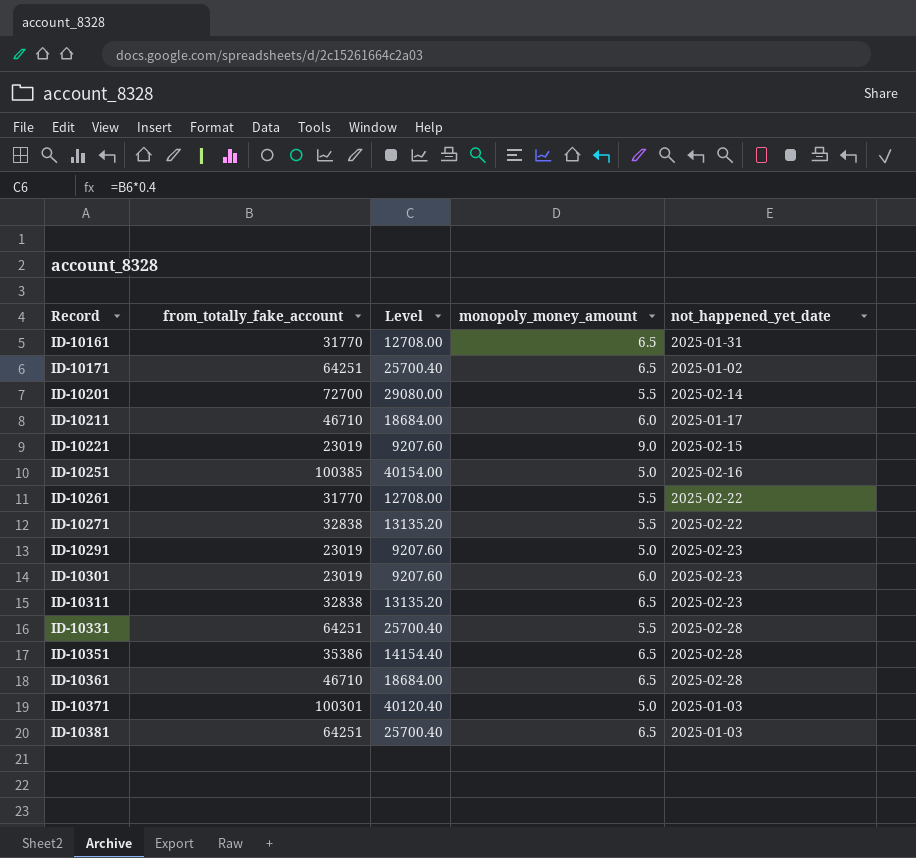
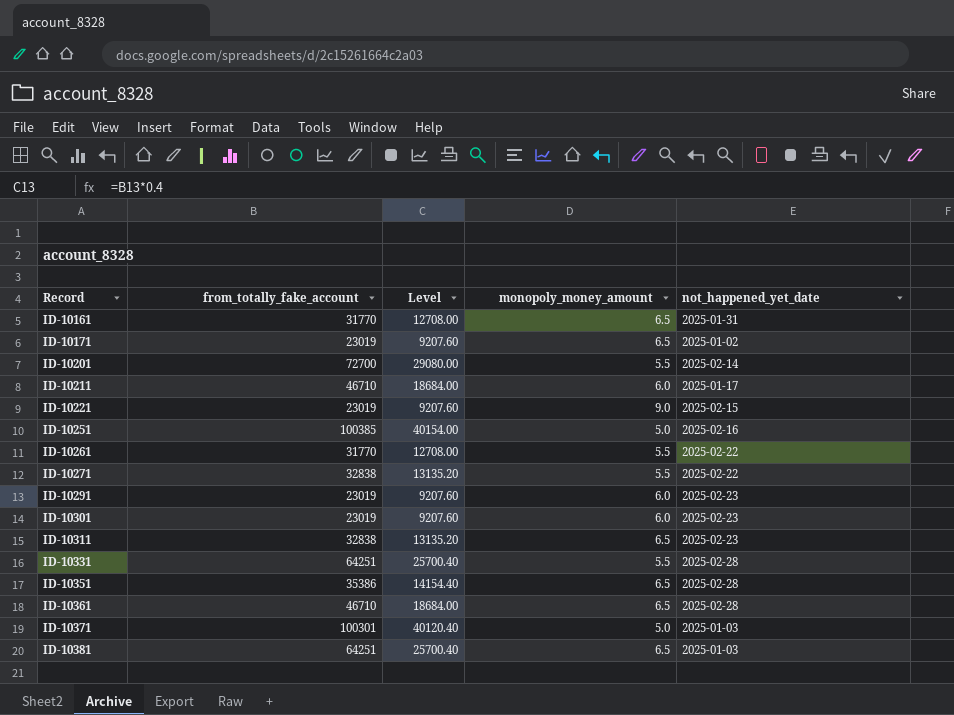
ID-10171 | from_totally_fake_account: 64251 -> 23019
ID-10171 | Level: 25700.40 -> 9207.60
ID-10291 | monopoly_money_amount: 5.0 -> 6.0

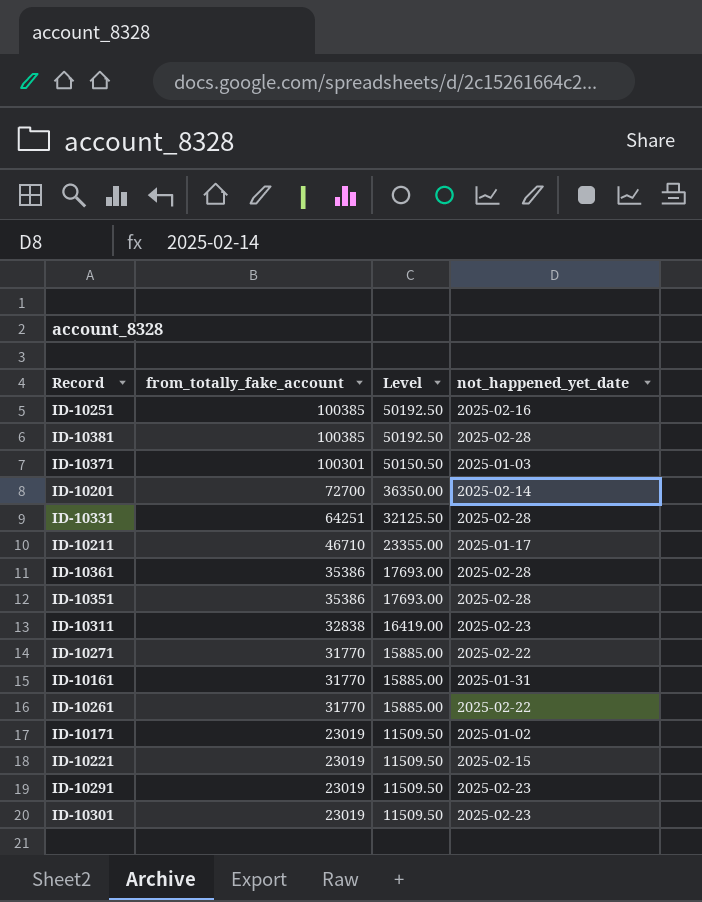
row order: Record ascending -> from_totally_fake_account descending
column monopoly_money_amount | position: 4 -> none
column Level | formula: [from_totally_fake_account] * 0.4 -> [from_totally_fake_account] * 0.5
ID-10381 | from_totally_fake_account: 64251 -> 100385
ID-10381 | not_happened_yet_date: 2025-01-03 -> 2025-02-28
ID-10361 | from_totally_fake_account: 46710 -> 35386
ID-10271 | from_totally_fake_account: 32838 -> 31770

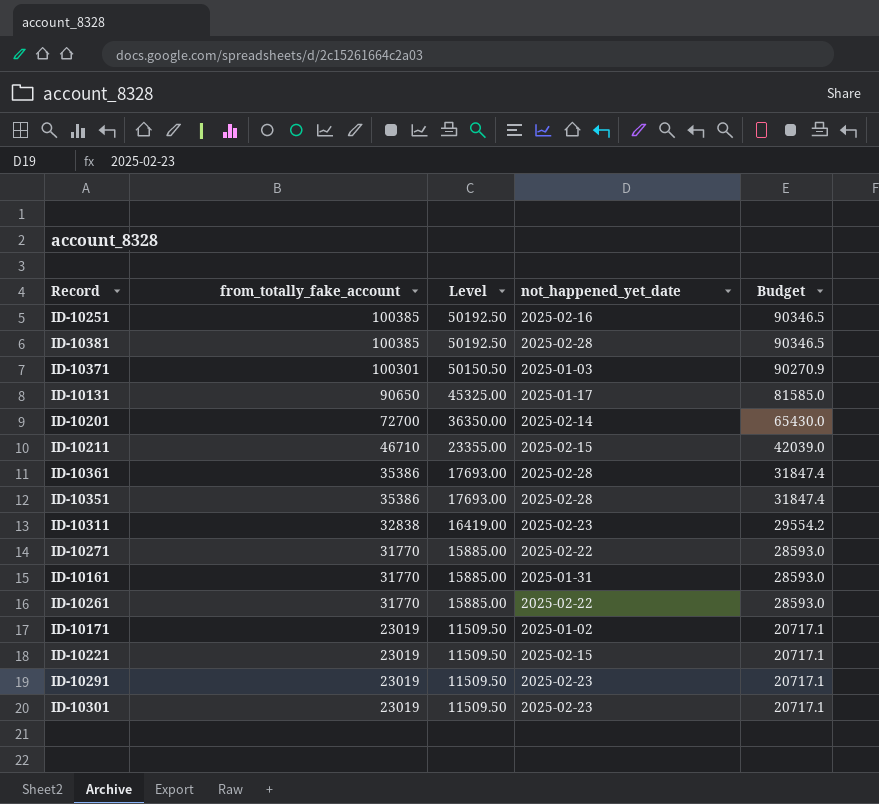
column Budget | formula: none -> [from_totally_fake_account] * 0.9
row ID-10331: 64251 | 32125.50 | 2025-02-28 -> none
row ID-10131: none -> 90650 | 45325.00 | 2025-01-17 | 81585.0
ID-10211 | not_happened_yet_date: 2025-01-17 -> 2025-02-15

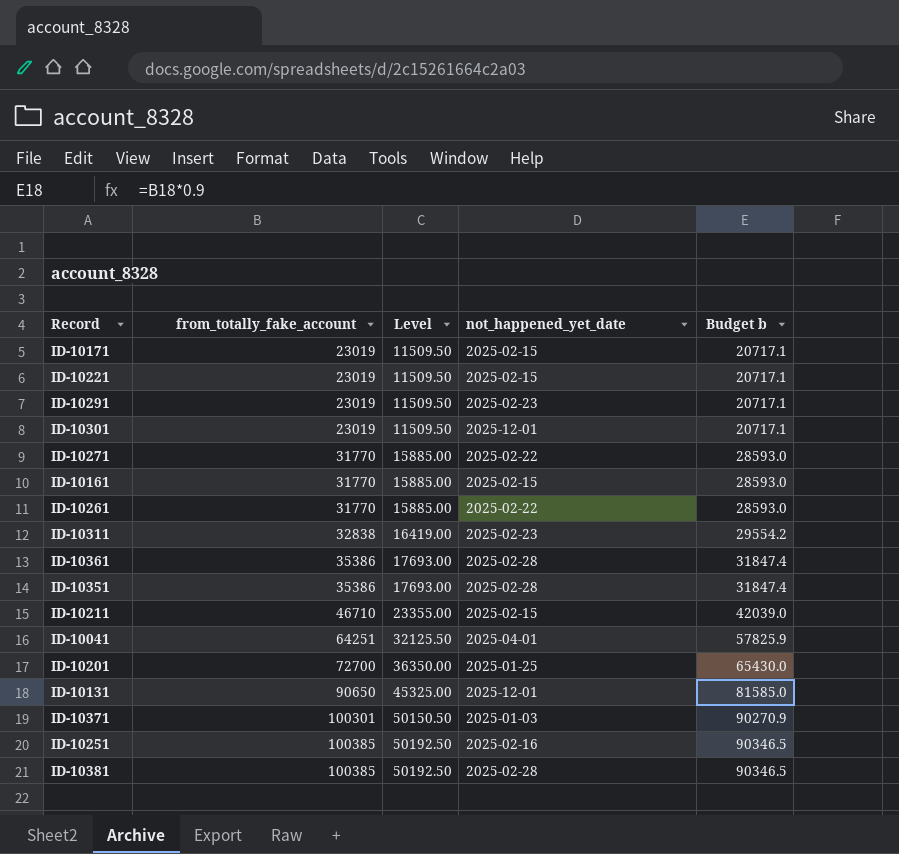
row order: from_totally_fake_account descending -> from_totally_fake_account ascending
column name: Budget -> Budget b
ID-10171 | not_happened_yet_date: 2025-01-02 -> 2025-02-15
ID-10301 | not_happened_yet_date: 2025-02-23 -> 2025-12-01
ID-10161 | not_happened_yet_date: 2025-01-31 -> 2025-02-15
row ID-10041: none -> 64251 | 32125.50 | 2025-04-01 | 57825.9
ID-10201 | not_happened_yet_date: 2025-02-14 -> 2025-01-25
ID-10131 | not_happened_yet_date: 2025-01-17 -> 2025-12-01

